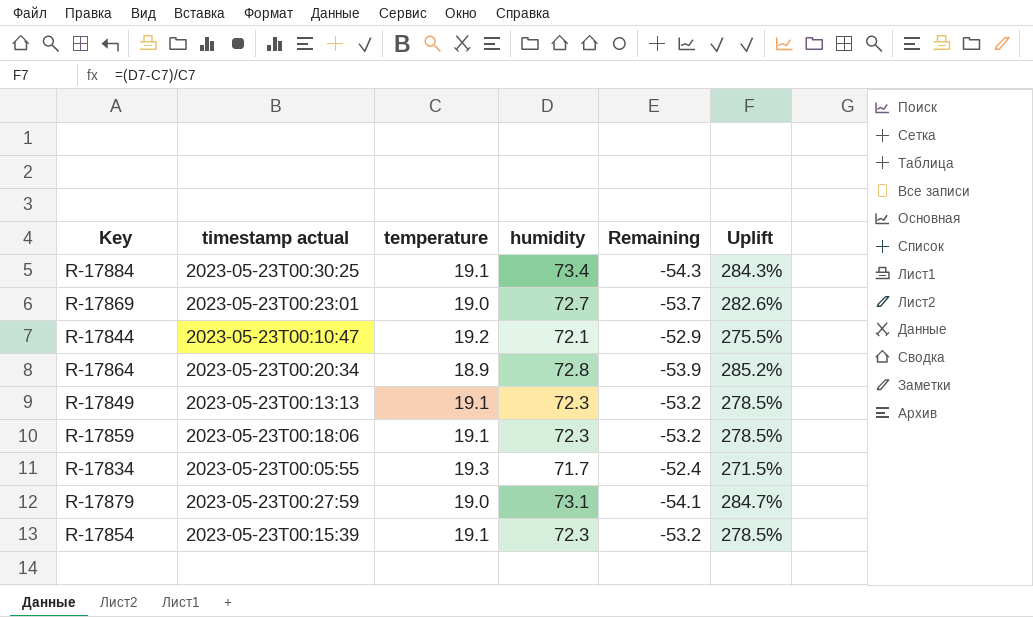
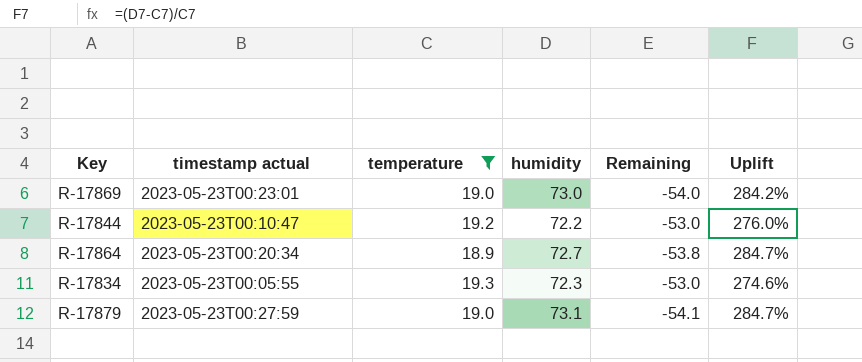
filter: none -> temperature != 19.1
R-17869 | humidity: 72.7 -> 73.0
R-17869 | Remaining: -53.7 -> -54.0
R-17869 | Uplift: 282.6% -> 284.2%
R-17844 | humidity: 72.1 -> 72.2
R-17844 | Remaining: -52.9 -> -53.0
R-17844 | Uplift: 275.5% -> 276.0%
R-17864 | humidity: 72.8 -> 72.7
R-17864 | Remaining: -53.9 -> -53.8
R-17864 | Uplift: 285.2% -> 284.7%
R-17834 | humidity: 71.7 -> 72.3
R-17834 | Remaining: -52.4 -> -53.0
R-17834 | Uplift: 271.5% -> 274.6%

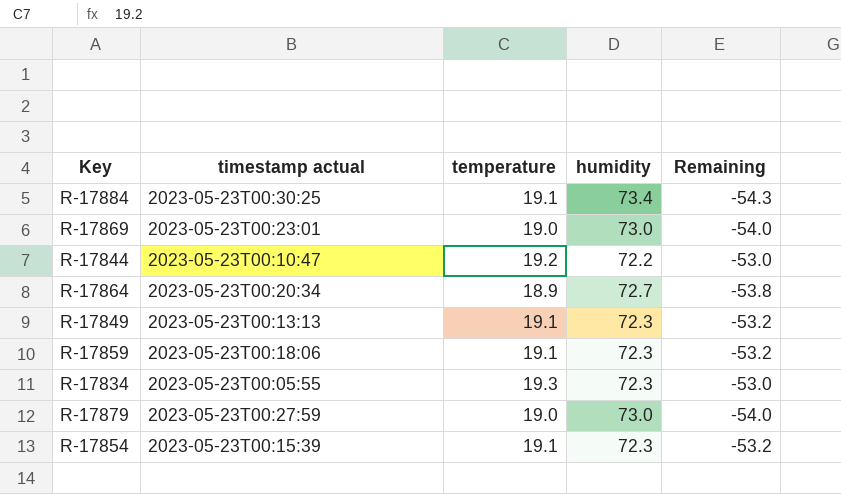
filter: temperature != 19.1 -> none
column Uplift | formula: ([humidity] - [temperature]) / [temperature] -> none
R-17879 | humidity: 73.1 -> 73.0
R-17879 | Remaining: -54.1 -> -54.0

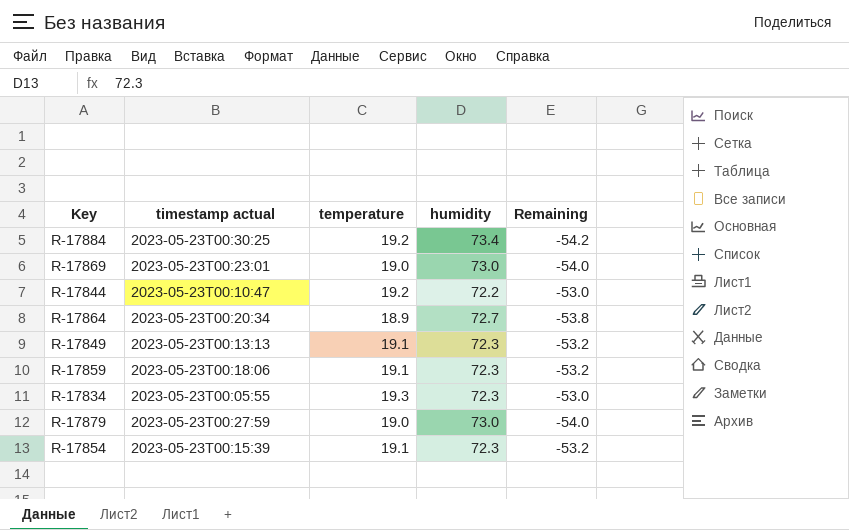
R-17884 | temperature: 19.1 -> 19.2
R-17884 | Remaining: -54.3 -> -54.2

